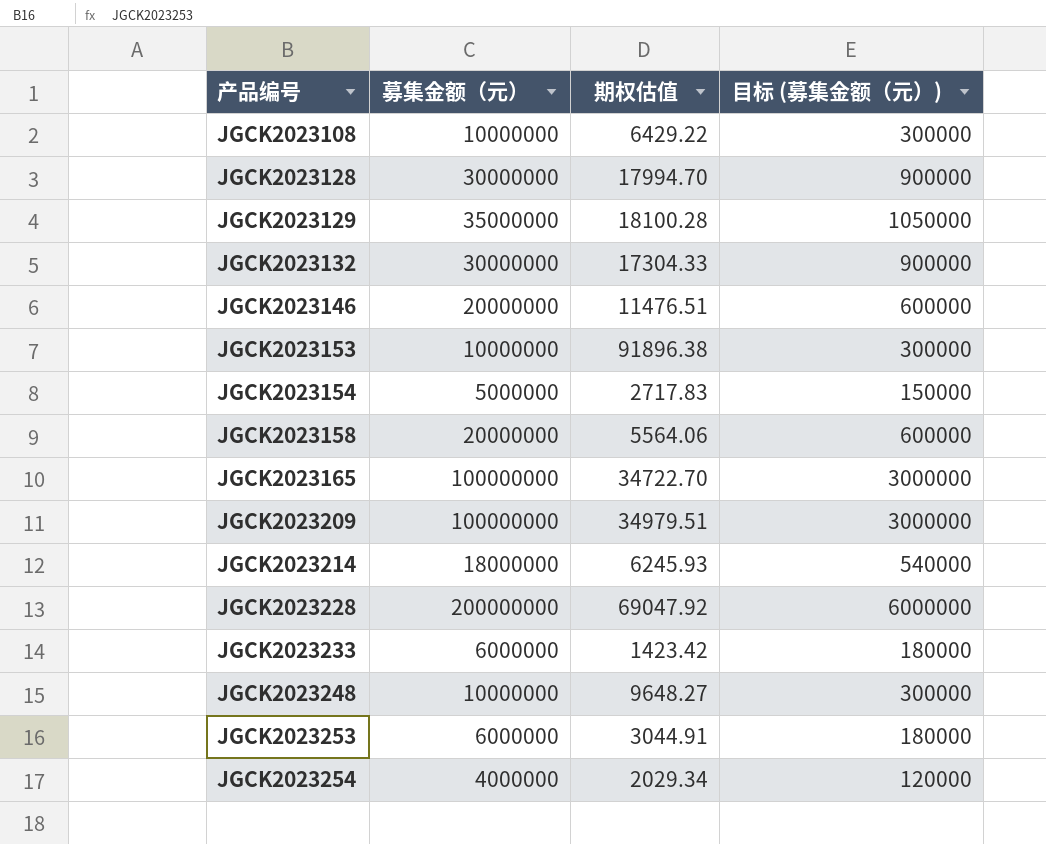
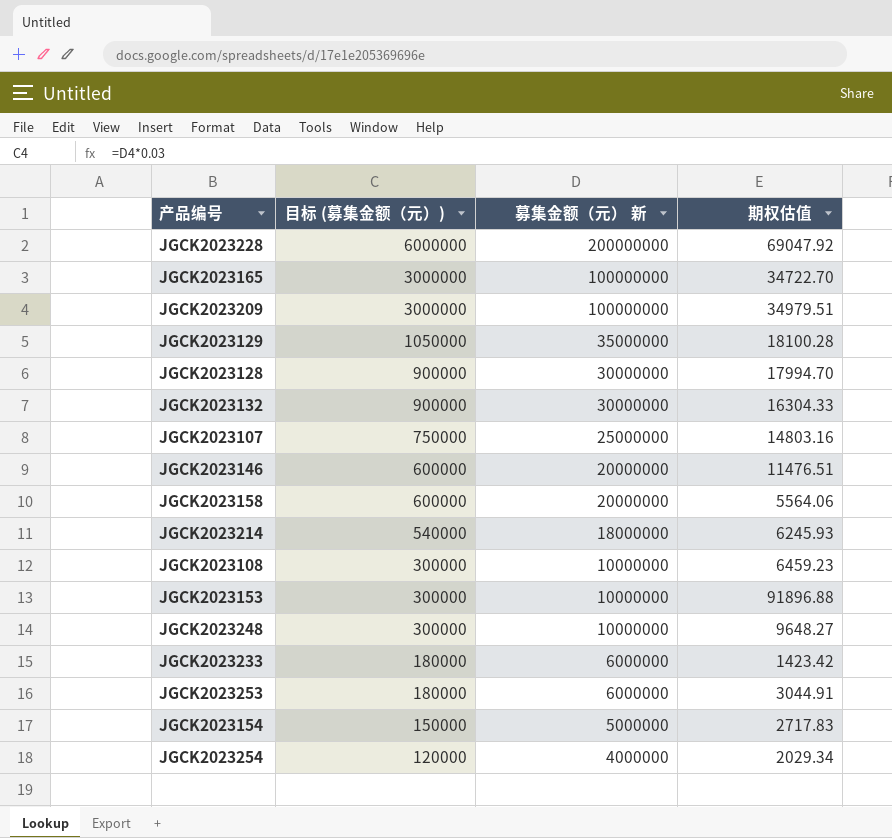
row order: 产品编号 ascending -> 目标 (募集金额（元）) descending
column 目标 (募集金额（元）) | position: 4 -> 2
column name: 募集金额（元） -> 募集金额（元） 新
JGCK2023132 | 期权估值: 17304.33 -> 16304.33
row JGCK2023107: none -> 750000 | 25000000 | 14803.16
JGCK2023108 | 期权估值: 6429.22 -> 6459.23
JGCK2023153 | 期权估值: 91896.38 -> 91896.88

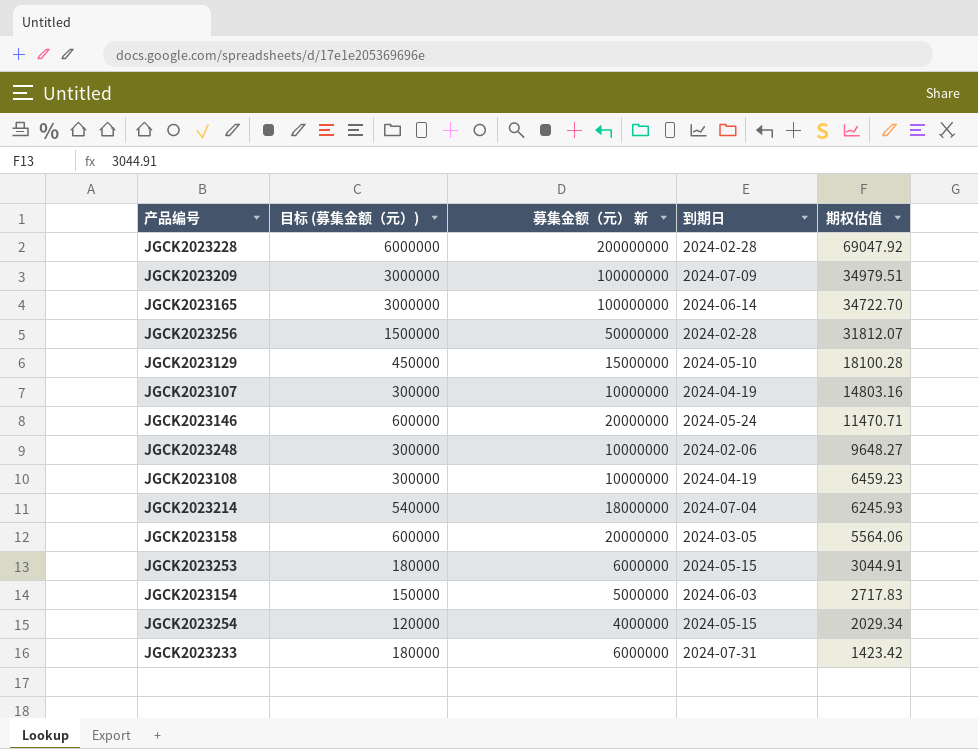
row order: 目标 (募集金额（元）) descending -> 期权估值 descending
column 到期日 | position: none -> 4
row JGCK2023128: 900000 | 30000000 | 17994.70 -> none
row JGCK2023132: 900000 | 30000000 | 16304.33 -> none
row JGCK2023153: 300000 | 10000000 | 91896.88 -> none
row JGCK2023256: none -> 1500000 | 50000000 | 2024-02-28 | 31812.07
JGCK2023129 | 目标 (募集金额（元）): 1050000 -> 450000
JGCK2023129 | 募集金额（元） 新: 35000000 -> 15000000
JGCK2023107 | 目标 (募集金额（元）): 750000 -> 300000
JGCK2023107 | 募集金额（元） 新: 25000000 -> 10000000
JGCK2023146 | 期权估值: 11476.51 -> 11470.71

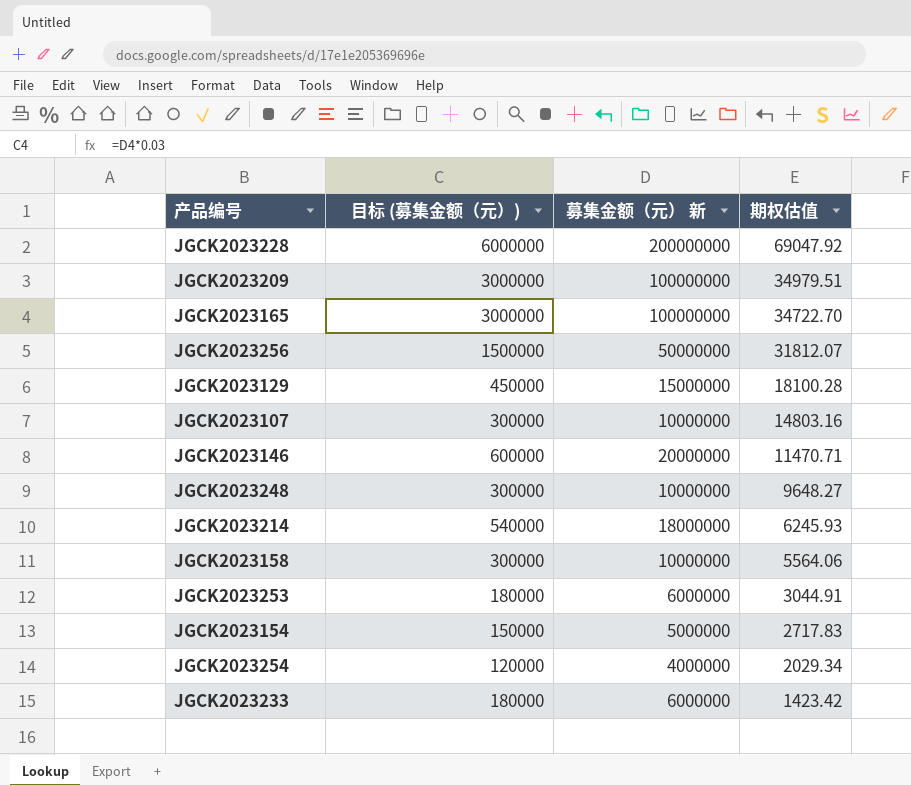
column 到期日 | position: 4 -> none
row JGCK2023108: 300000 | 10000000 | 2024-04-19 | 6459.23 -> none
JGCK2023158 | 目标 (募集金额（元）): 600000 -> 300000
JGCK2023158 | 募集金额（元） 新: 20000000 -> 10000000

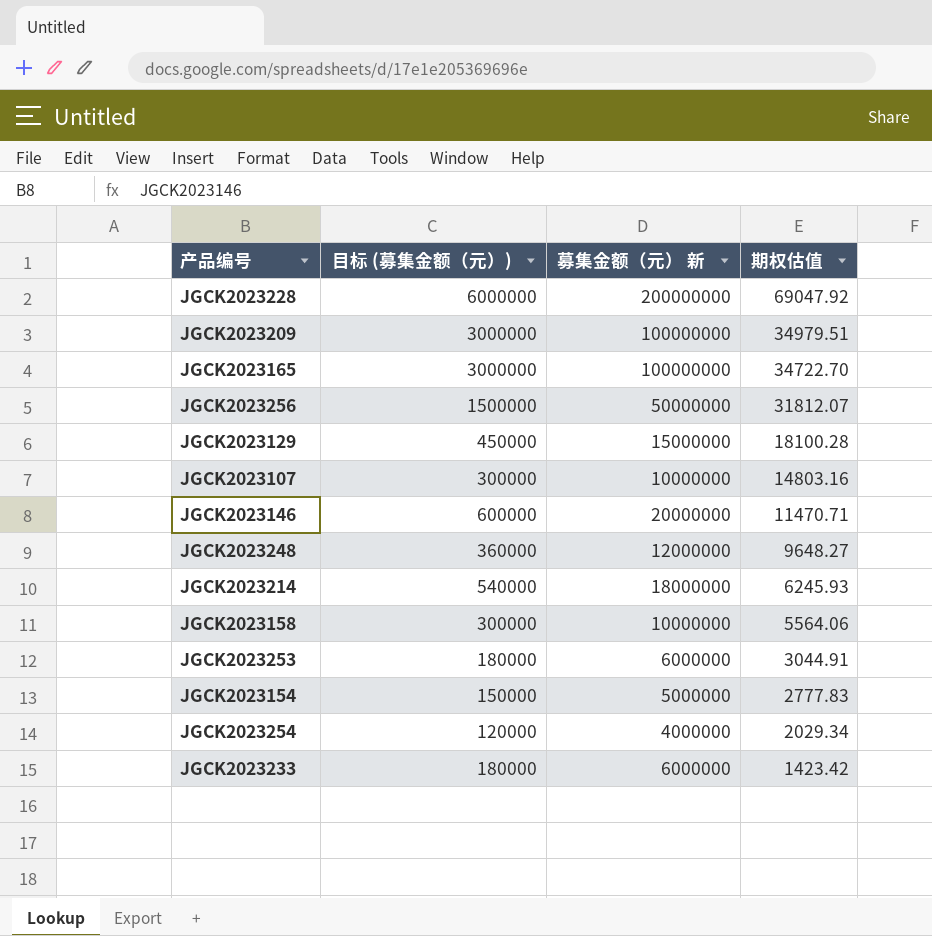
JGCK2023248 | 目标 (募集金额（元）): 300000 -> 360000
JGCK2023248 | 募集金额（元） 新: 10000000 -> 12000000
JGCK2023154 | 期权估值: 2717.83 -> 2777.83

